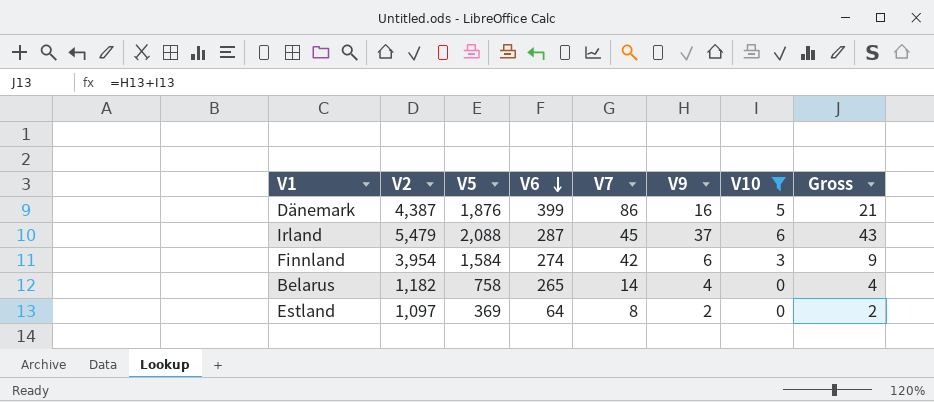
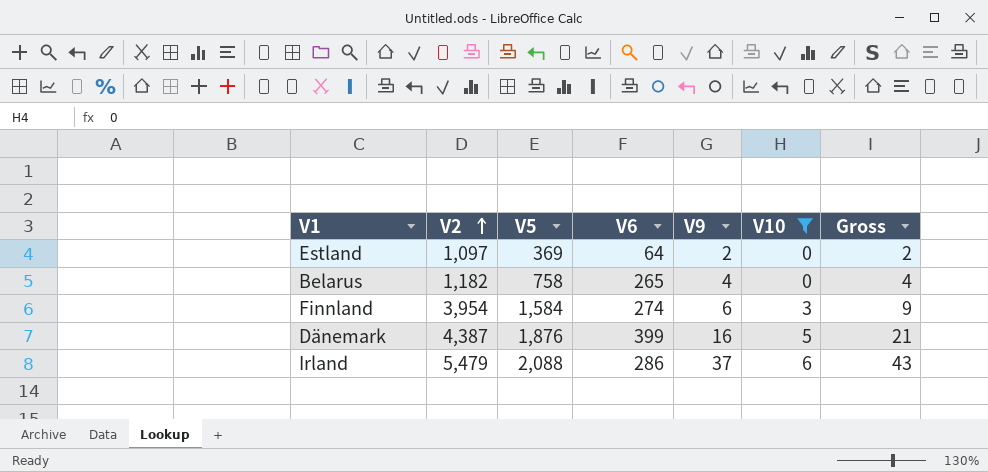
row order: V6 descending -> V2 ascending
column V7 | position: 5 -> none
Irland | V6: 287 -> 286

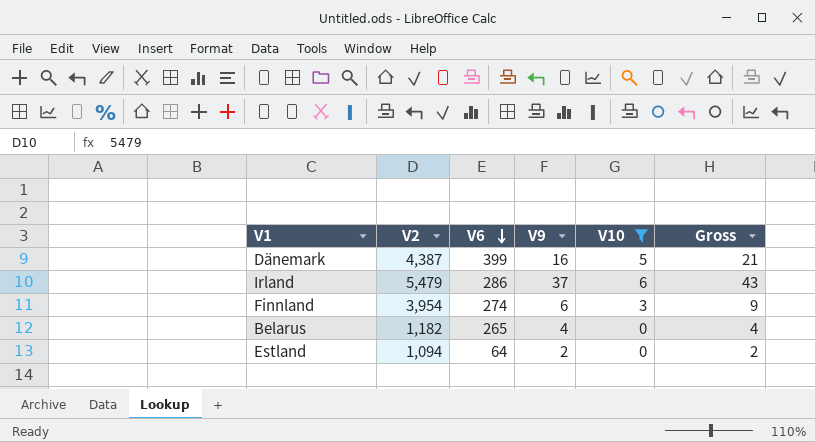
row order: V2 ascending -> V6 descending
column V5 | position: 3 -> none
Estland | V2: 1,097 -> 1,094

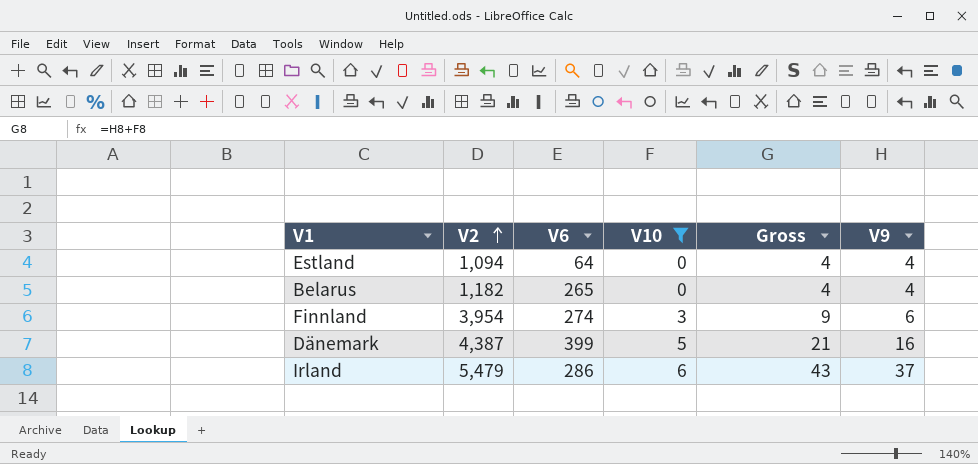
row order: V6 descending -> V2 ascending
column V9 | position: 4 -> 6
Estland | Gross: 2 -> 4
Estland | V9: 2 -> 4

